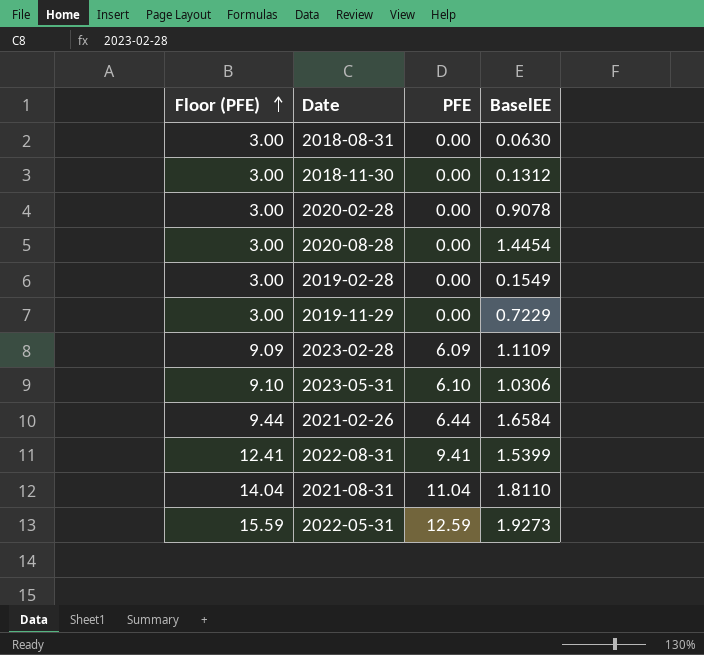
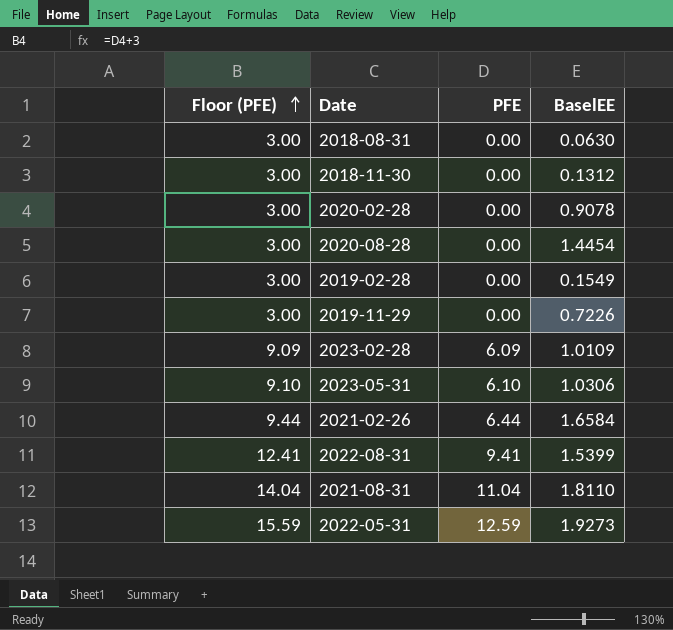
2019-11-29 | BaselEE: 0.7229 -> 0.7226
2023-02-28 | BaselEE: 1.1109 -> 1.0109

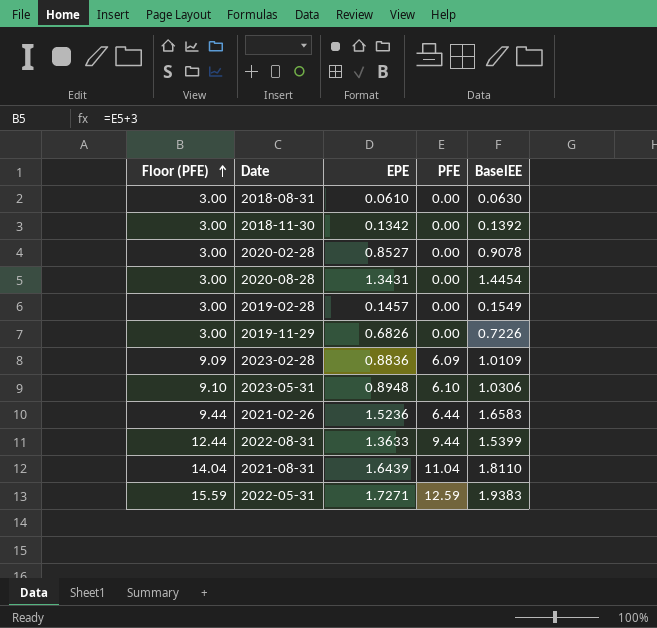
column EPE | position: none -> 3
2018-11-30 | BaselEE: 0.1312 -> 0.1392
2021-02-26 | BaselEE: 1.6584 -> 1.6583
2022-08-31 | Floor (PFE): 12.41 -> 12.44
2022-08-31 | PFE: 9.41 -> 9.44
2022-05-31 | BaselEE: 1.9273 -> 1.9383

